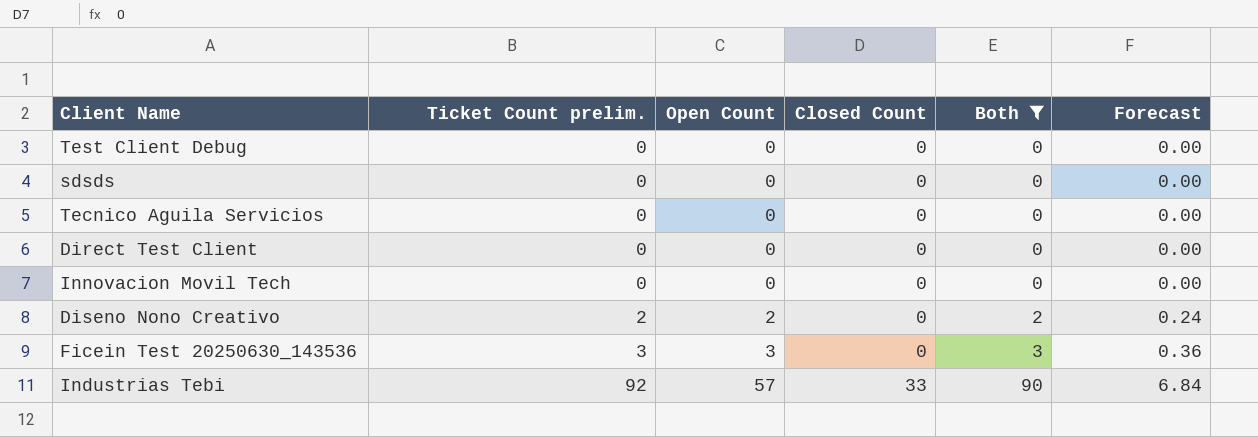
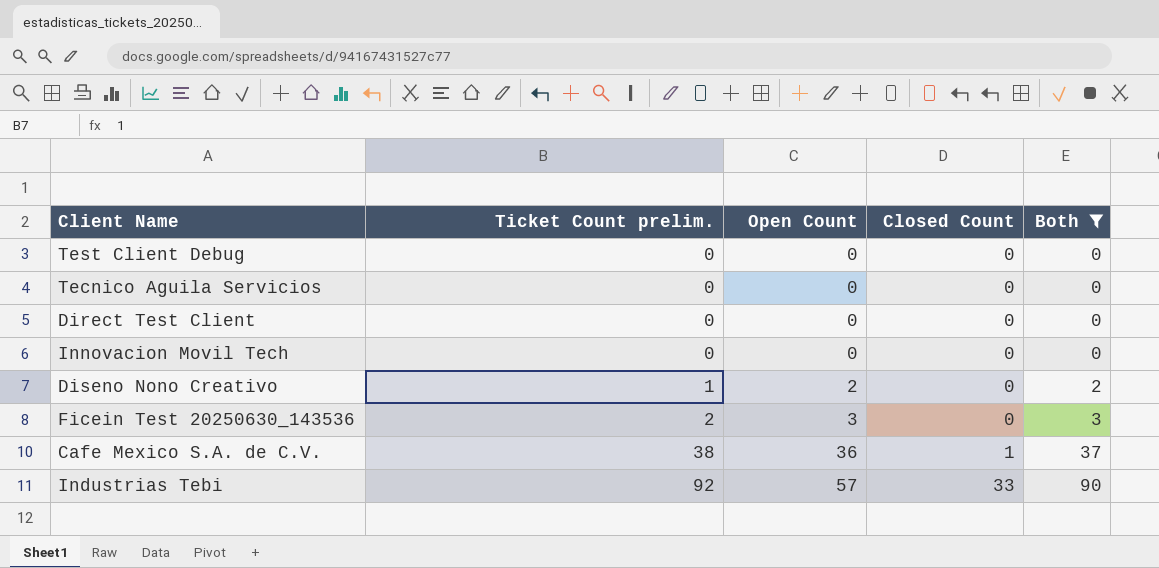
column Forecast | formula: [Open Count] * 0.12 -> none
row sdsds: 0 | 0 | 0 | 0 | 0.00 -> none
Diseno Nono Creativo | Ticket Count prelim.: 2 -> 1
Ficein Test 20250630_143536 | Ticket Count prelim.: 3 -> 2
row Cafe Mexico S.A. de C.V.: none -> 38 | 36 | 1 | 37

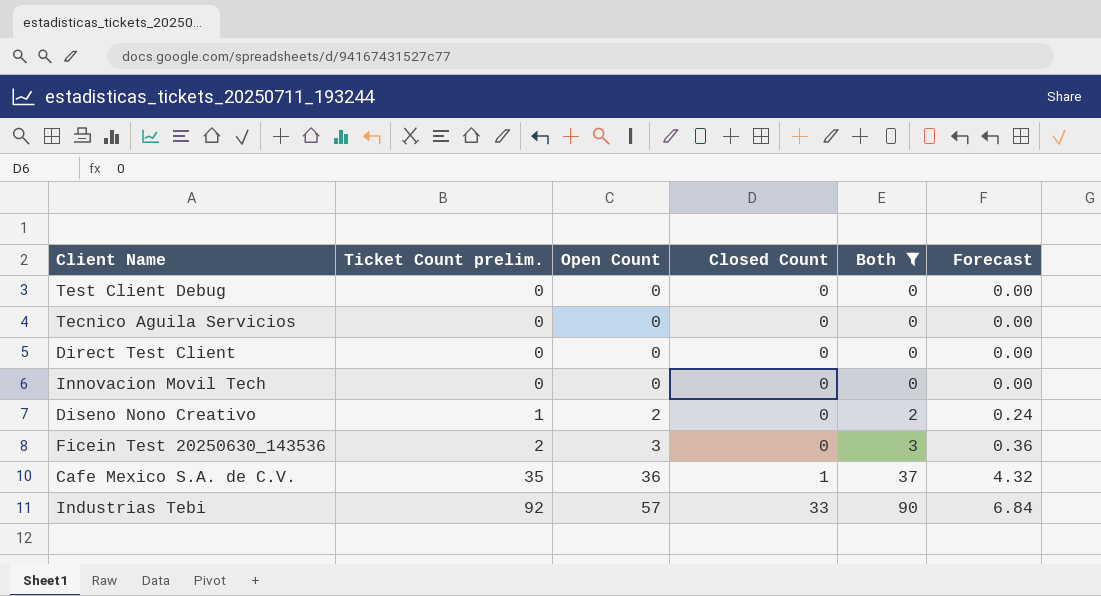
column Forecast | formula: none -> [Open Count] * 0.12
Cafe Mexico S.A. de C.V. | Ticket Count prelim.: 38 -> 35

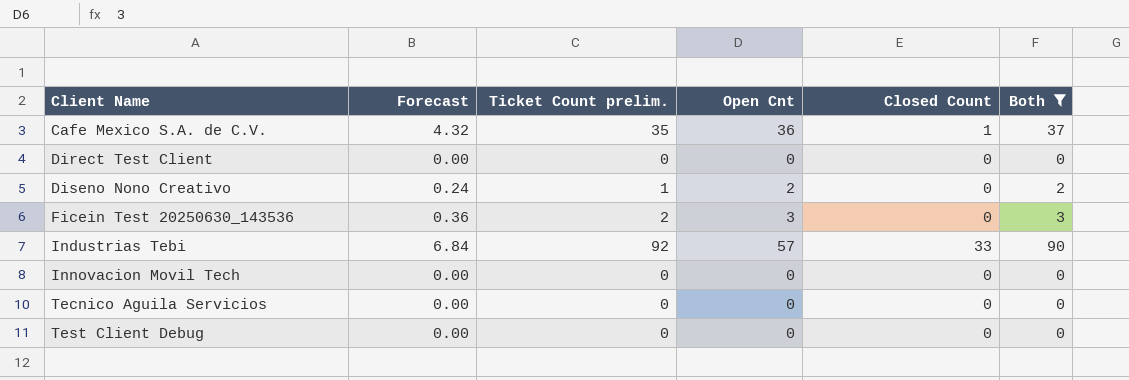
row order: Ticket Count prelim. ascending -> Client Name ascending
column Forecast | position: 6 -> 2
column name: Open Count -> Open Cnt

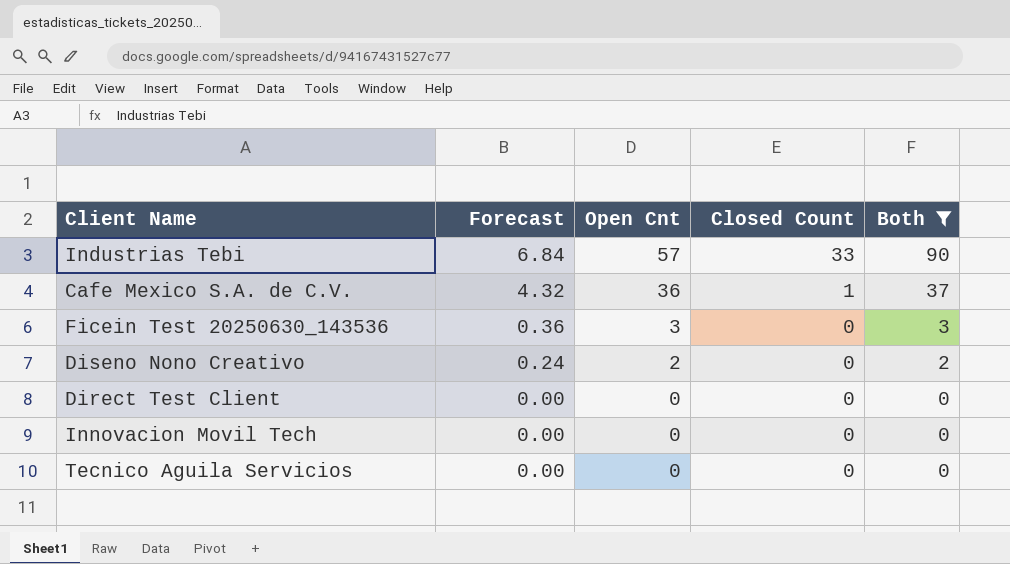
row order: Client Name ascending -> Forecast descending
column Ticket Count prelim. | position: 3 -> none
row Test Client Debug: 0.00 | 0 | 0 | 0 | 0 -> none

